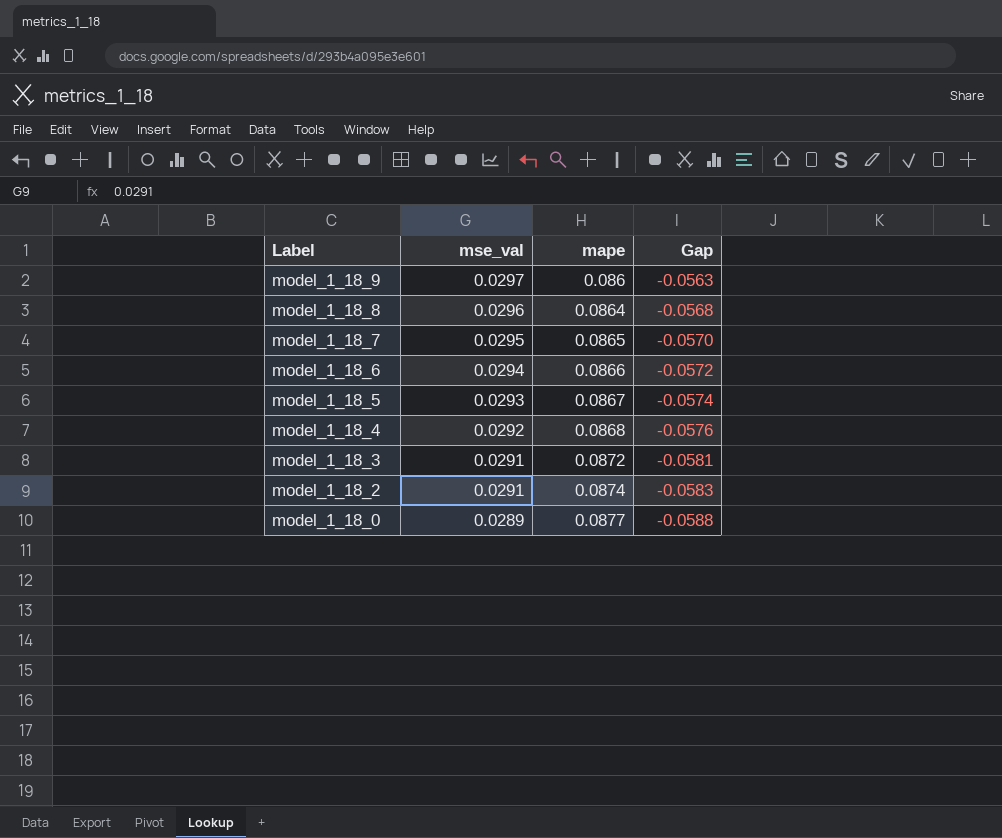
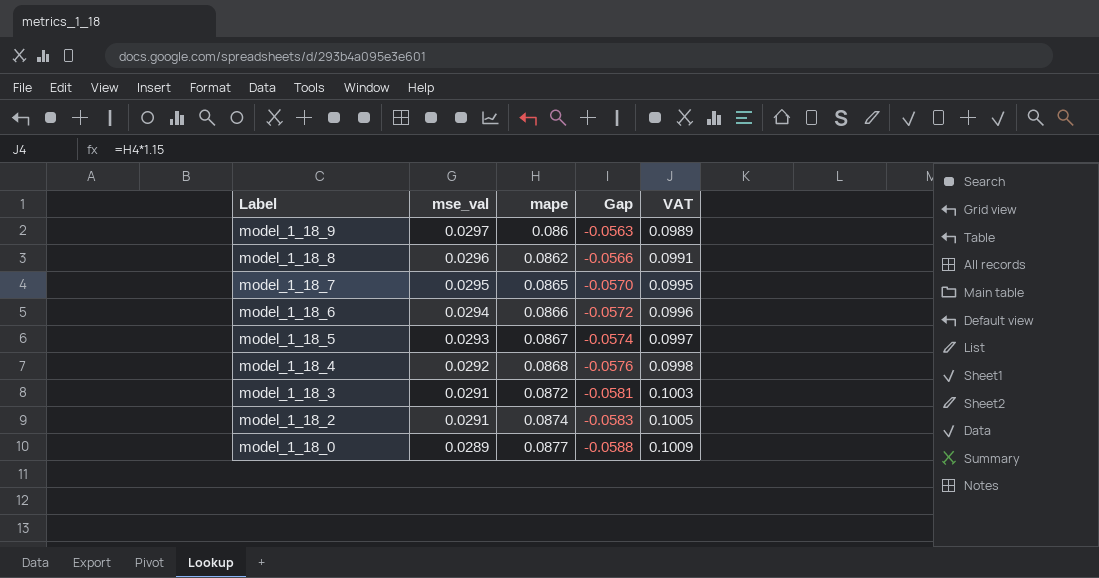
column VAT | formula: none -> [mape] * 1.15
model_1_18_8 | mape: 0.0864 -> 0.0862
model_1_18_8 | Gap: -0.0568 -> -0.0566

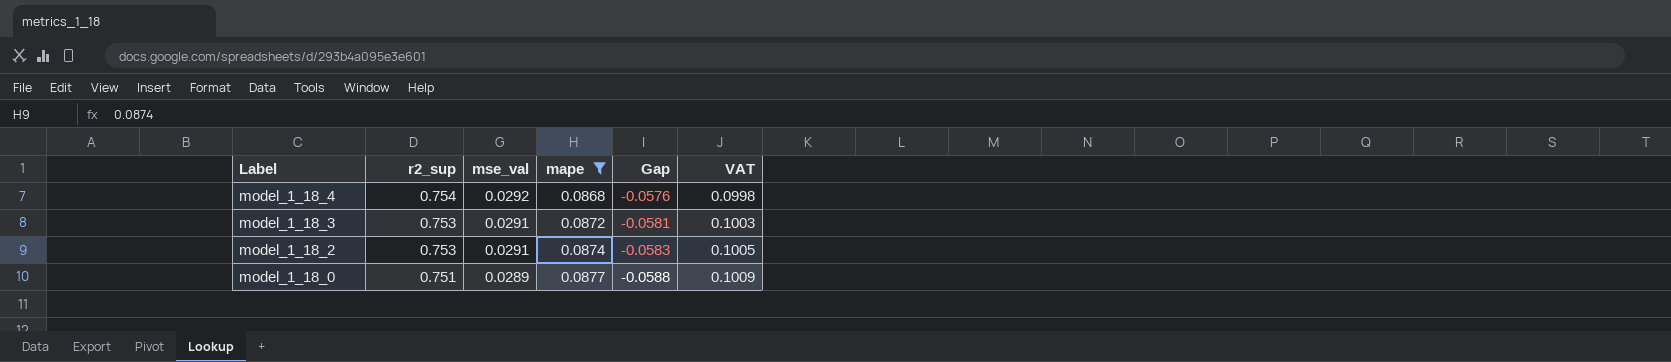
filter: none -> mape >= 0.0868
column r2_sup | position: none -> 2

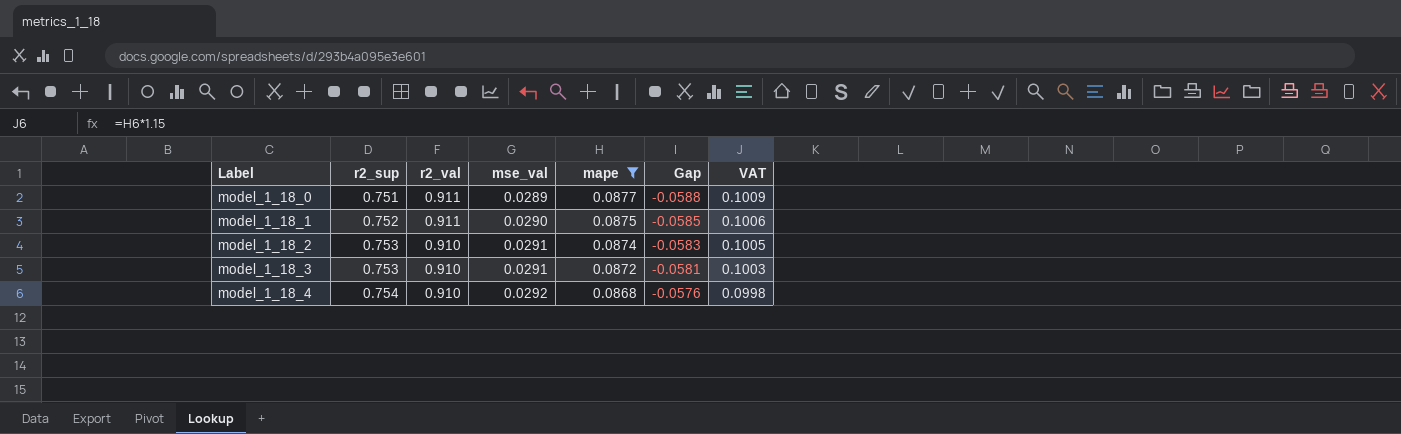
row order: Label descending -> Label ascending
column r2_val | position: none -> 3
row model_1_18_1: none -> 0.752 | 0.911 | 0.0290 | 0.0875 | -0.0585 | 0.1006

